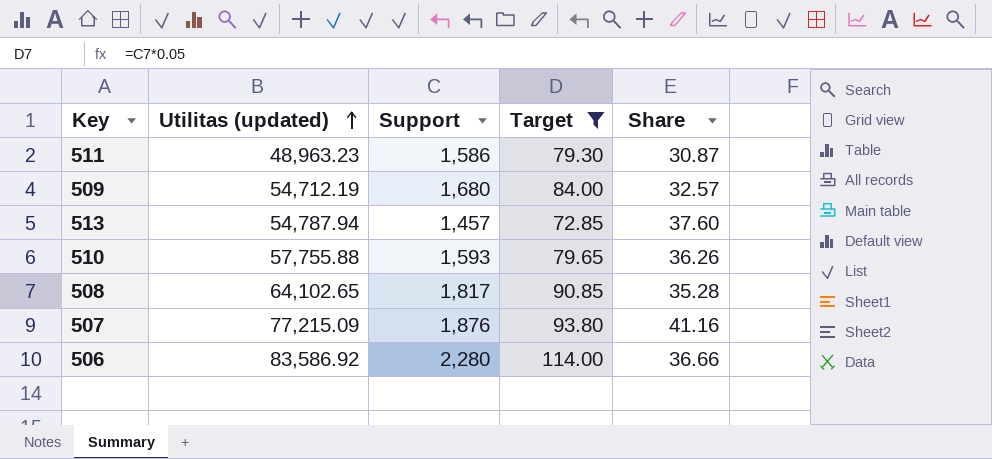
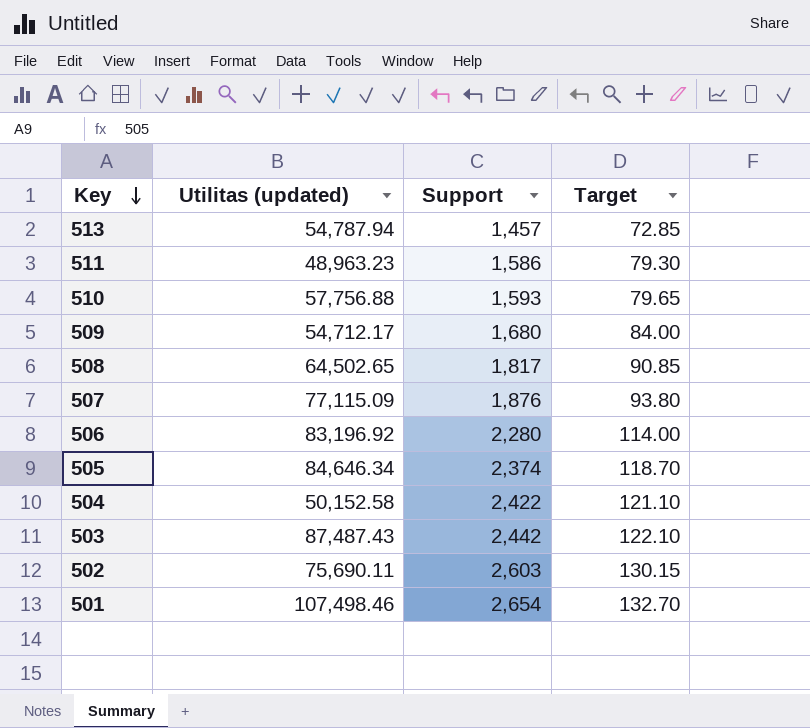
filter: Target <= 114.00 -> none
row order: Utilitas (updated) ascending -> Key descending
column Share | formula: [Utilitas (updated)] / [Support] -> none
510 | Utilitas (updated): 57,755.88 -> 57,756.88
509 | Utilitas (updated): 54,712.19 -> 54,712.17
508 | Utilitas (updated): 64,102.65 -> 64,502.65
507 | Utilitas (updated): 77,215.09 -> 77,115.09
506 | Utilitas (updated): 83,586.92 -> 83,196.92

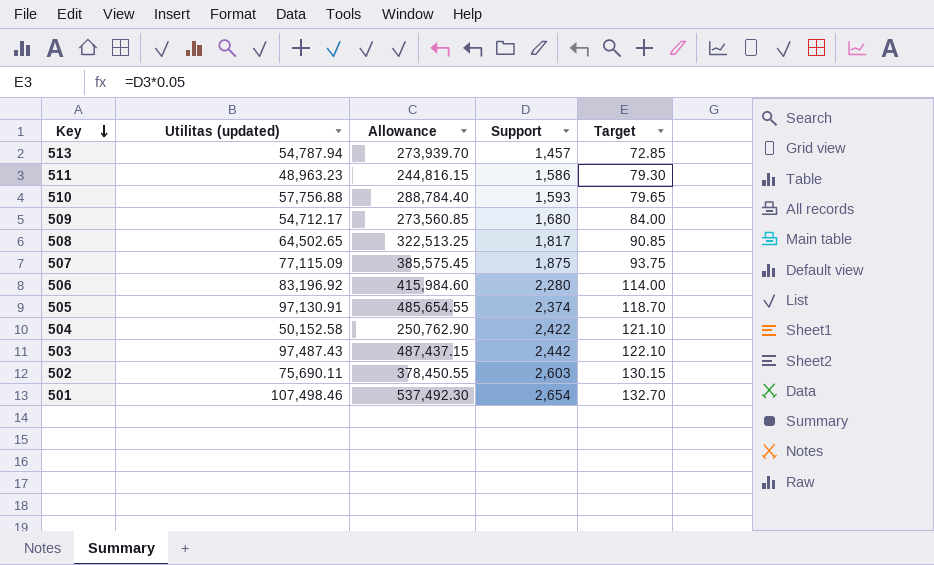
column Allowance | formula: none -> [Utilitas (updated)] * 5
507 | Support: 1,876 -> 1,875
507 | Target: 93.80 -> 93.75
505 | Utilitas (updated): 84,646.34 -> 97,130.91
503 | Utilitas (updated): 87,487.43 -> 97,487.43

